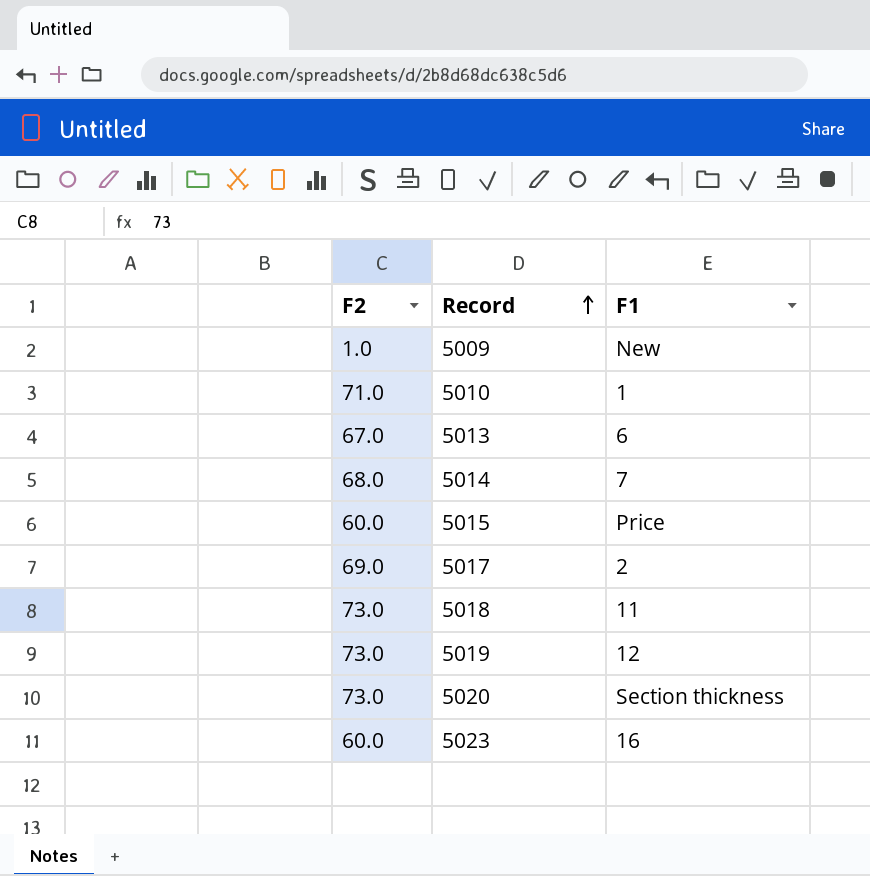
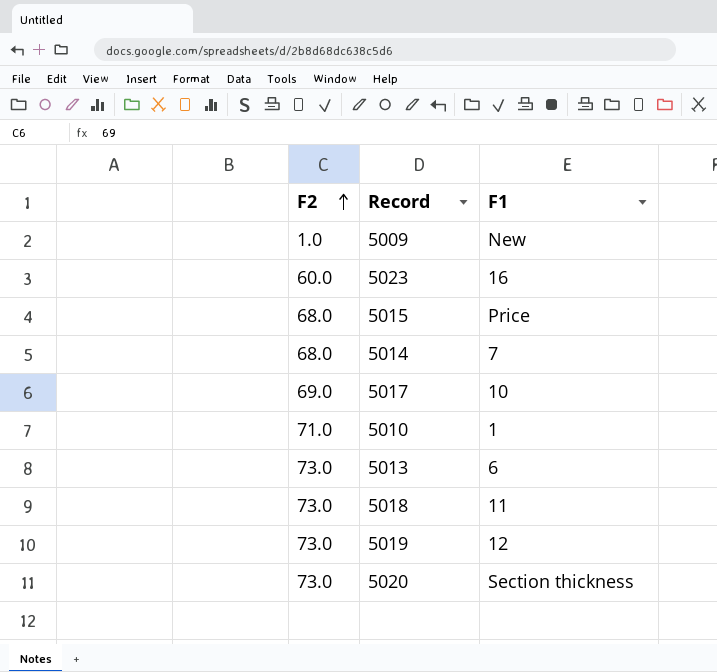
row order: Record ascending -> F2 ascending
5015 | F2: 60.0 -> 68.0
5017 | F1: 2 -> 10
5013 | F2: 67.0 -> 73.0

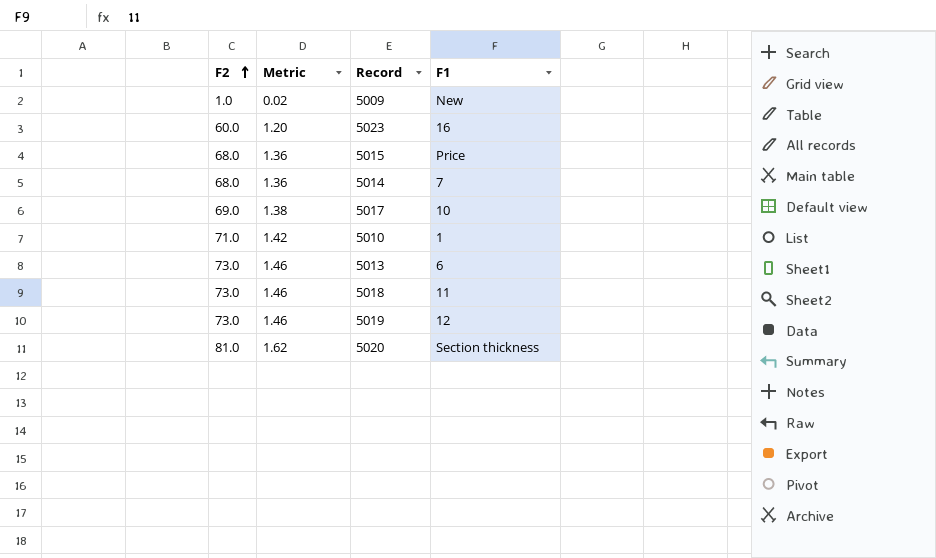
column Metric | formula: none -> [F2] * 0.02
5020 | F2: 73.0 -> 81.0

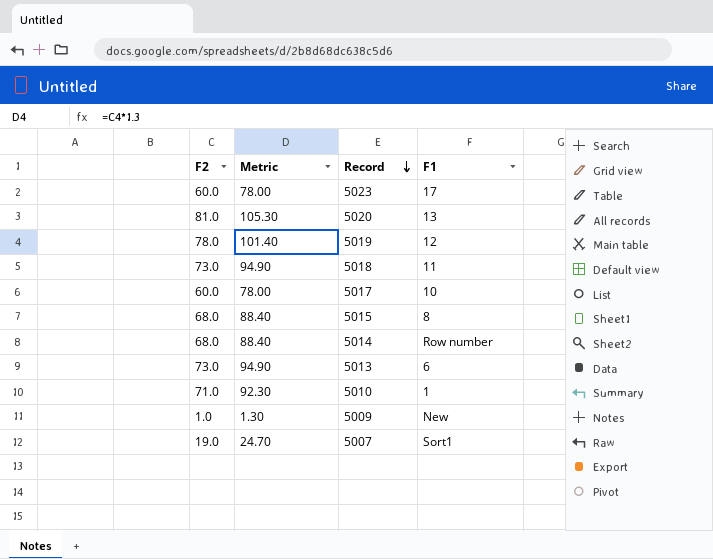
row order: F2 ascending -> Record descending
column Metric | formula: [F2] * 0.02 -> [F2] * 1.3
5023 | F1: 16 -> 17
5020 | F1: Section thickness -> 13
5019 | F2: 73.0 -> 78.0
5017 | F2: 69.0 -> 60.0
5015 | F1: Price -> 8
5014 | F1: 7 -> Row number
row 5007: none -> 19.0 | 24.70 | Sort1

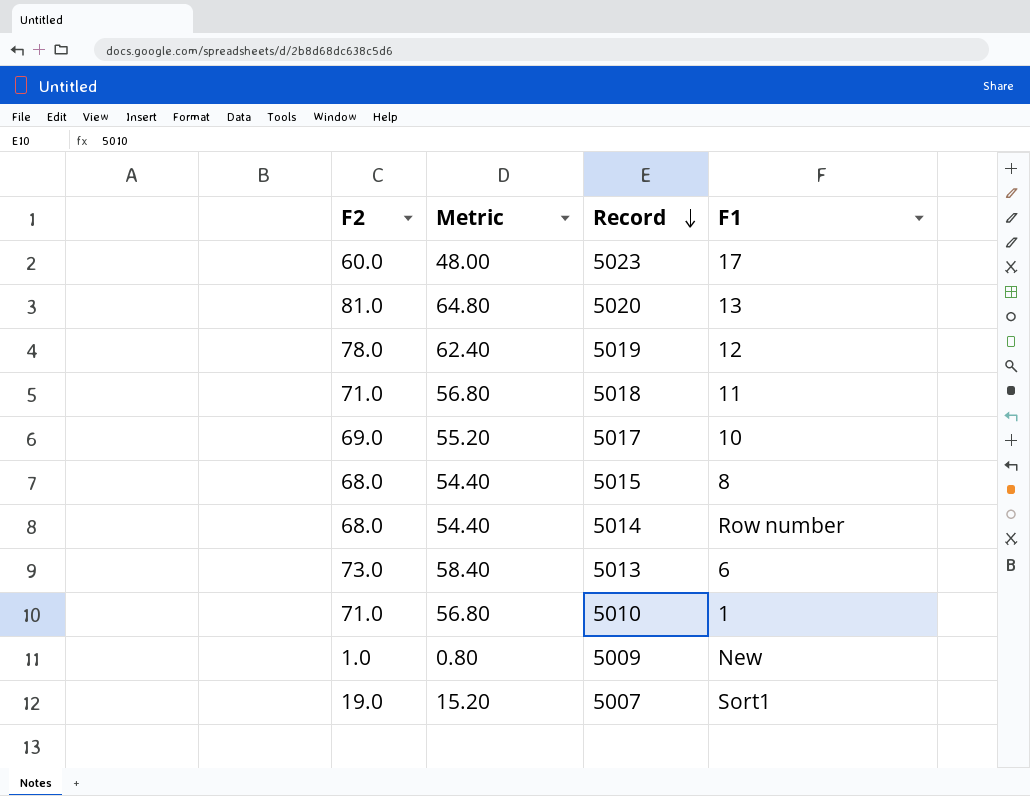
column Metric | formula: [F2] * 1.3 -> [F2] * 0.8
5018 | F2: 73.0 -> 71.0
5017 | F2: 60.0 -> 69.0

